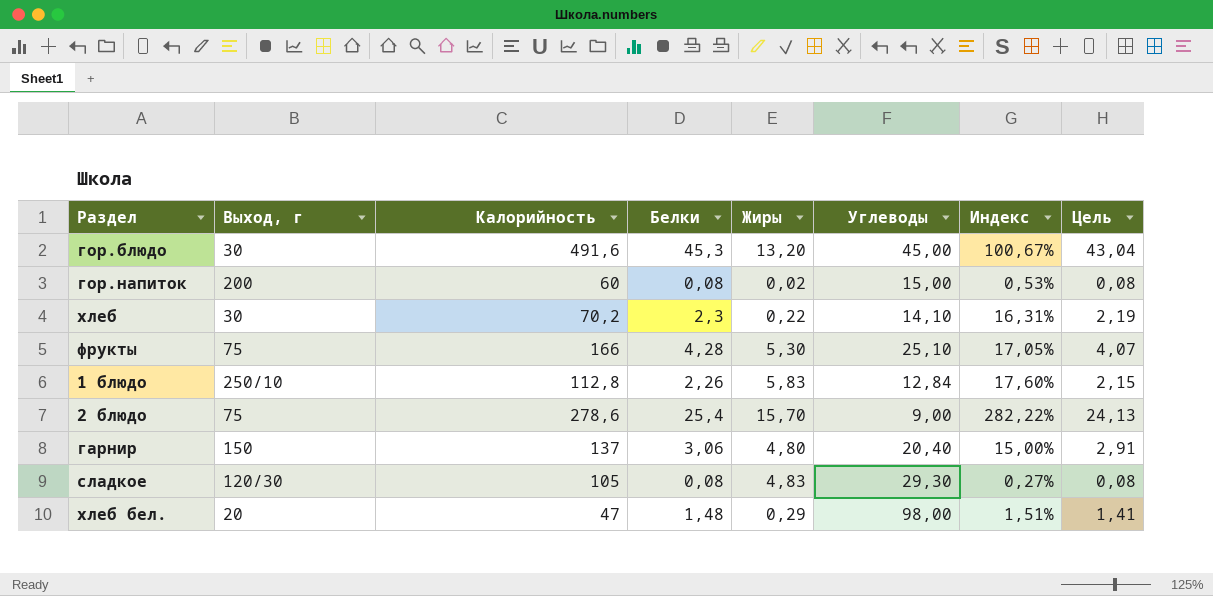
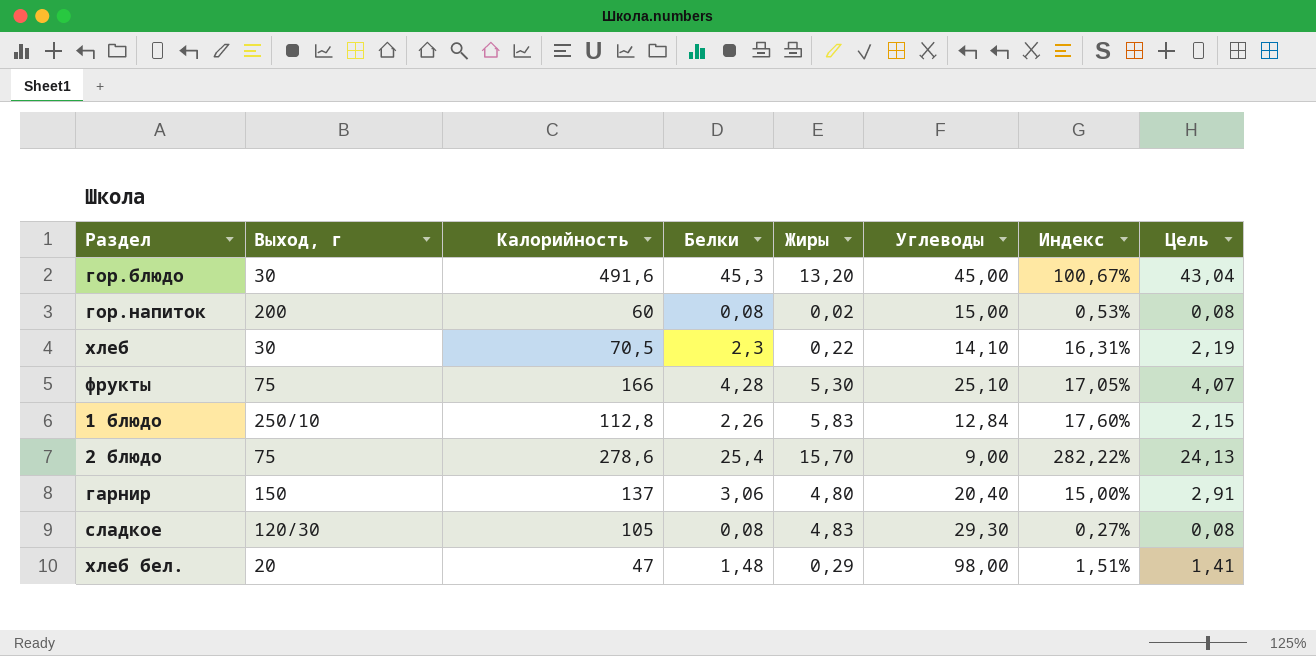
хлеб | Калорийность: 70,2 -> 70,5

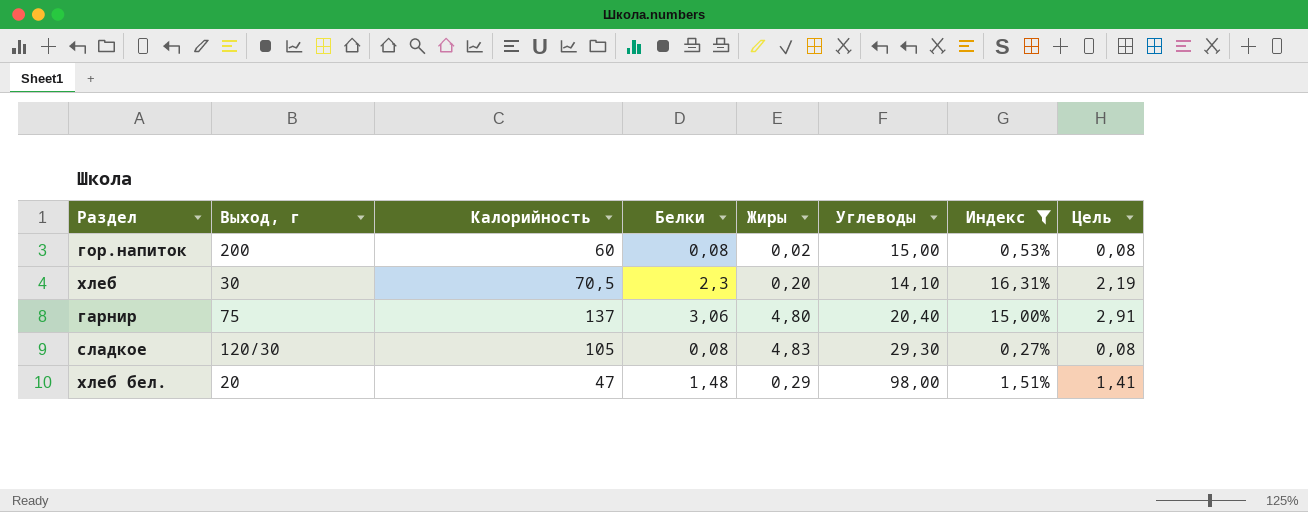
filter: none -> Индекс <= 16,31%
хлеб | Жиры: 0,22 -> 0,20
гарнир | Выход, г: 150 -> 75

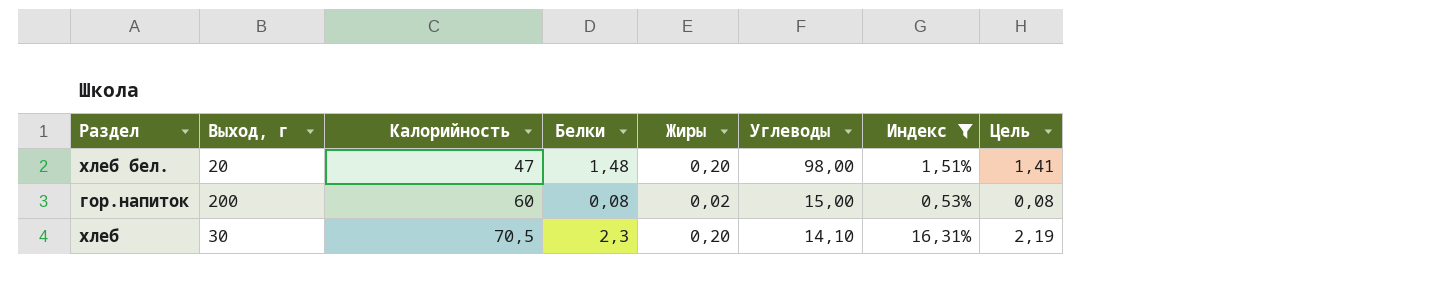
row order: none -> Калорийность ascending
row гарнир: 75 | 137 | 3,06 | 4,80 | 20,40 | 15,00% | 2,91 -> none
row сладкое: 120/30 | 105 | 0,08 | 4,83 | 29,30 | 0,27% | 0,08 -> none
хлеб бел. | Жиры: 0,29 -> 0,20

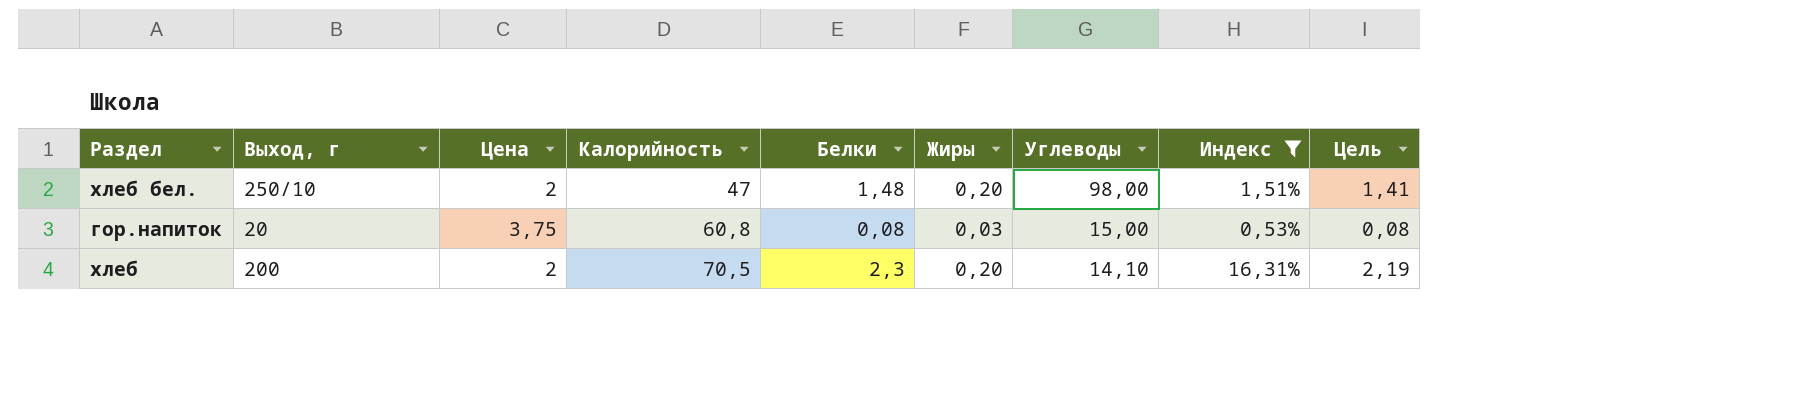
column Цена | position: none -> 3
хлеб бел. | Выход, г: 20 -> 250/10
гор.напиток | Выход, г: 200 -> 20
гор.напиток | Калорийность: 60 -> 60,8
гор.напиток | Жиры: 0,02 -> 0,03
хлеб | Выход, г: 30 -> 200

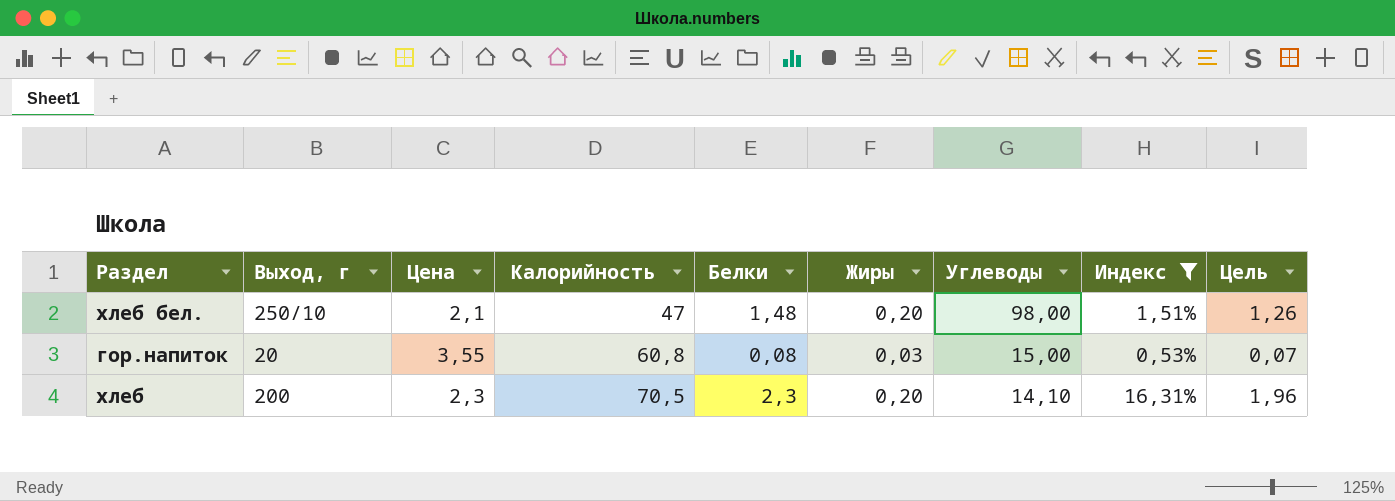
column Цель | formula: [Белки] * 0,95 -> [Белки] * 0,85
хлеб бел. | Цена: 2 -> 2,1
гор.напиток | Цена: 3,75 -> 3,55
хлеб | Цена: 2 -> 2,3

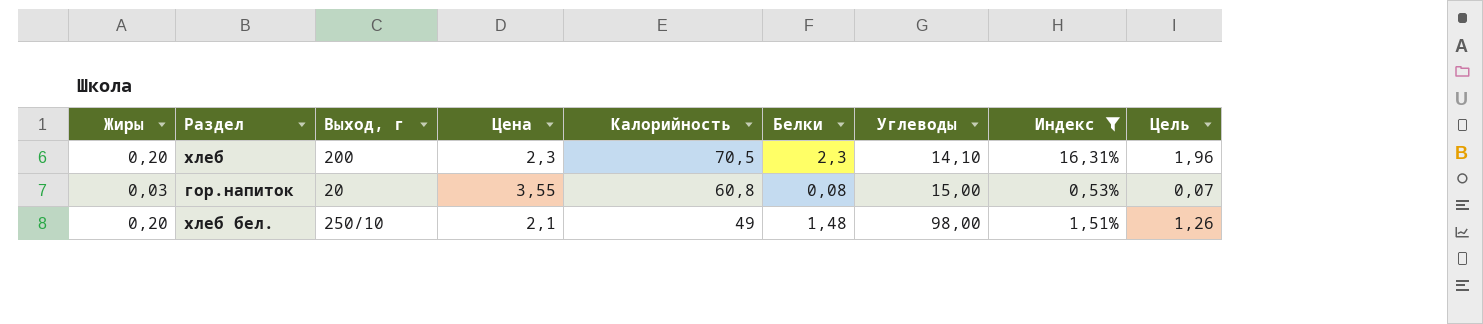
row order: Калорийность ascending -> Калорийность descending
column Жиры | position: 6 -> 1
хлеб бел. | Калорийность: 47 -> 49

